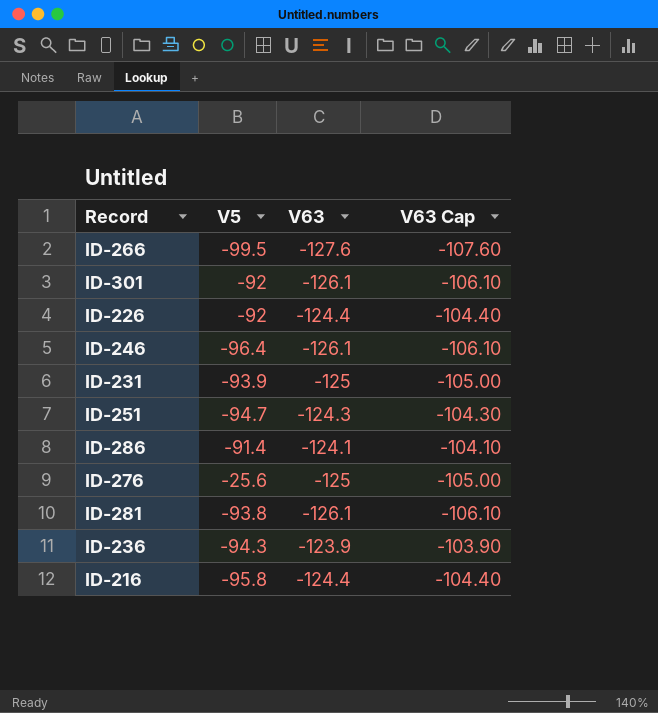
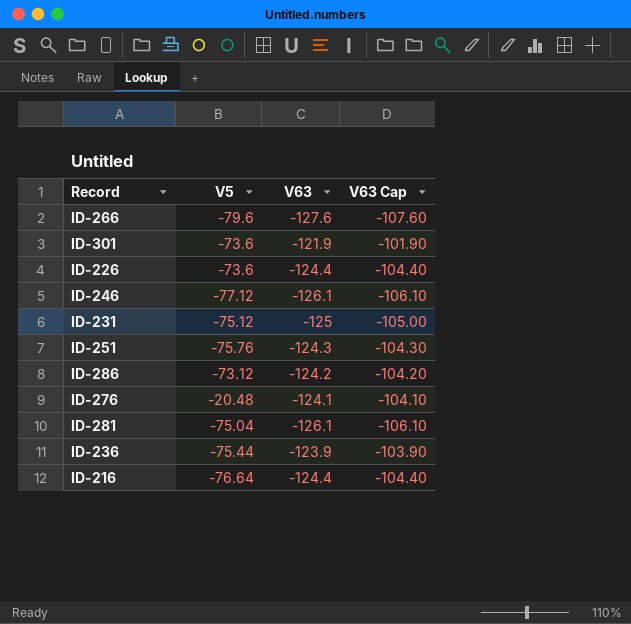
ID-266 | V5: -99.5 -> -79.6
ID-301 | V5: -92 -> -73.6
ID-301 | V63: -126.1 -> -121.9
ID-301 | V63 Cap: -106.10 -> -101.90
ID-226 | V5: -92 -> -73.6
ID-246 | V5: -96.4 -> -77.12
ID-231 | V5: -93.9 -> -75.12
ID-251 | V5: -94.7 -> -75.76
ID-286 | V5: -91.4 -> -73.12
ID-286 | V63: -124.1 -> -124.2
ID-286 | V63 Cap: -104.10 -> -104.20
ID-276 | V5: -25.6 -> -20.48
ID-276 | V63: -125 -> -124.1
ID-276 | V63 Cap: -105.00 -> -104.10
ID-281 | V5: -93.8 -> -75.04
ID-236 | V5: -94.3 -> -75.44
ID-216 | V5: -95.8 -> -76.64

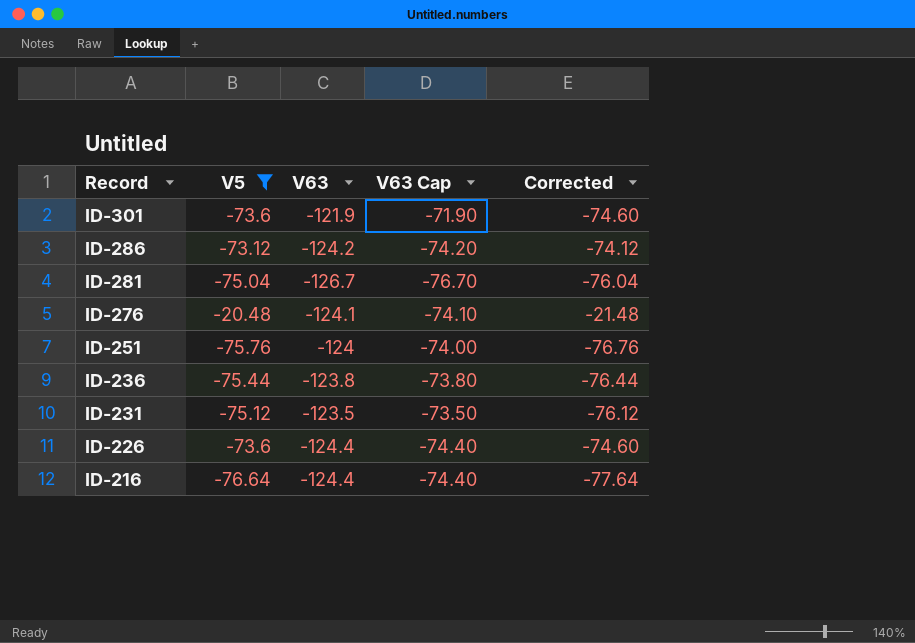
filter: none -> V5 >= -76.64
row order: none -> Record descending
column V63 Cap | formula: [V63] + 20 -> [V63] + 50
column Corrected | formula: none -> [V5] - 1
ID-281 | V63: -126.1 -> -126.7
ID-251 | V63: -124.3 -> -124
ID-236 | V63: -123.9 -> -123.8
ID-231 | V63: -125 -> -123.5

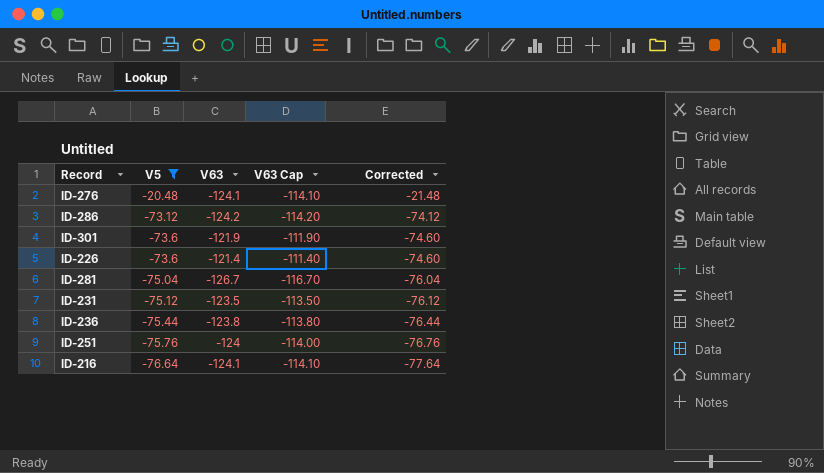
row order: Record descending -> V5 descending
column V63 Cap | formula: [V63] + 50 -> [V63] + 10
ID-226 | V63: -124.4 -> -121.4
ID-216 | V63: -124.4 -> -124.1

